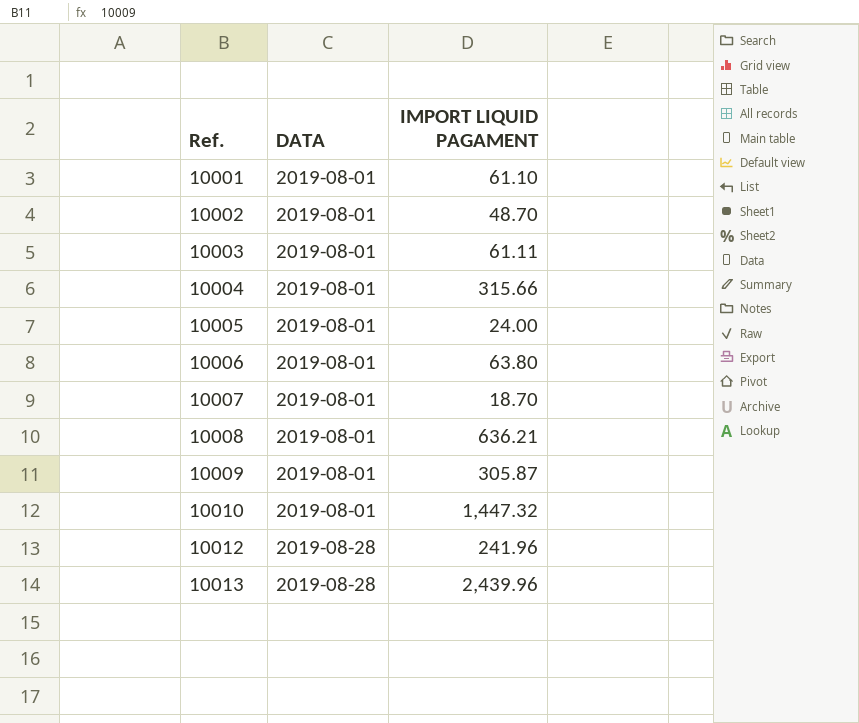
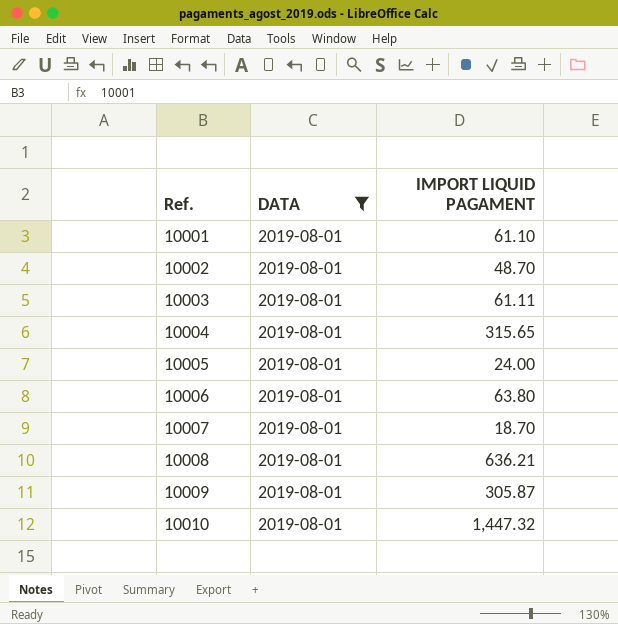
filter: none -> DATA = 2019-08-01
10004 | IMPORT LIQUID PAGAMENT: 315.66 -> 315.65

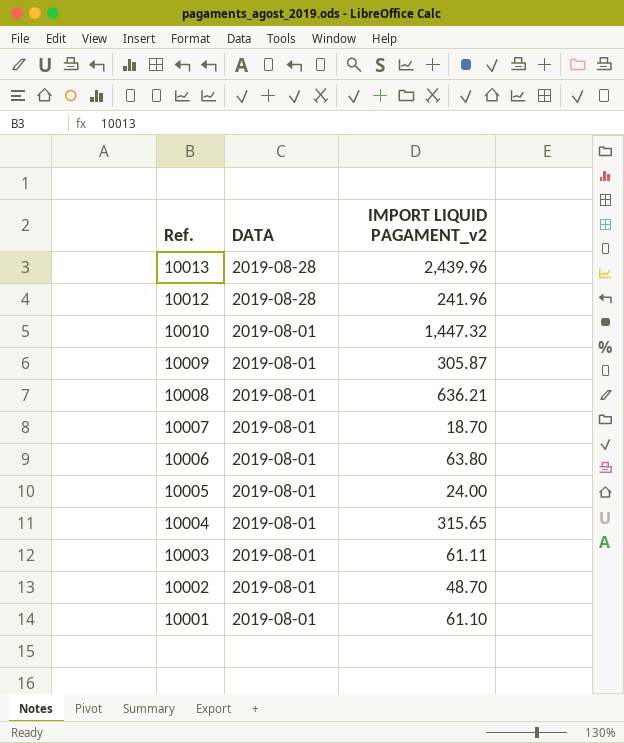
filter: DATA = 2019-08-01 -> none
row order: Ref. ascending -> Ref. descending
column name: IMPORT LIQUID PAGAMENT -> IMPORT LIQUID PAGAMENT_v2

